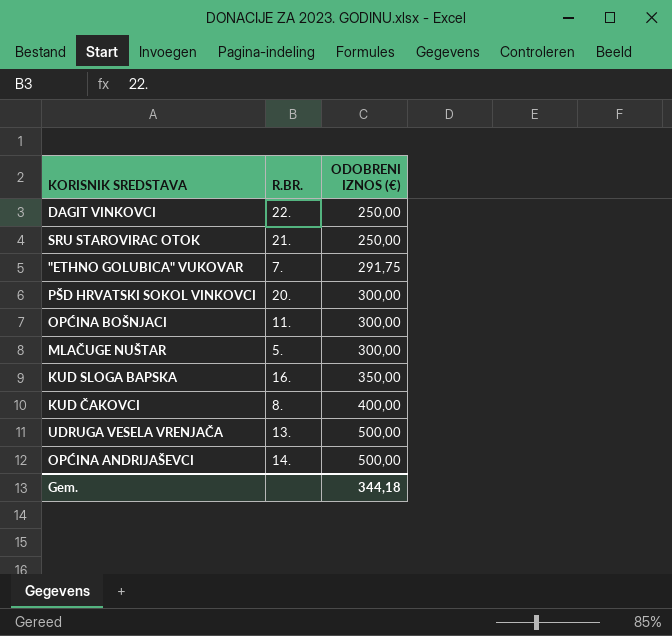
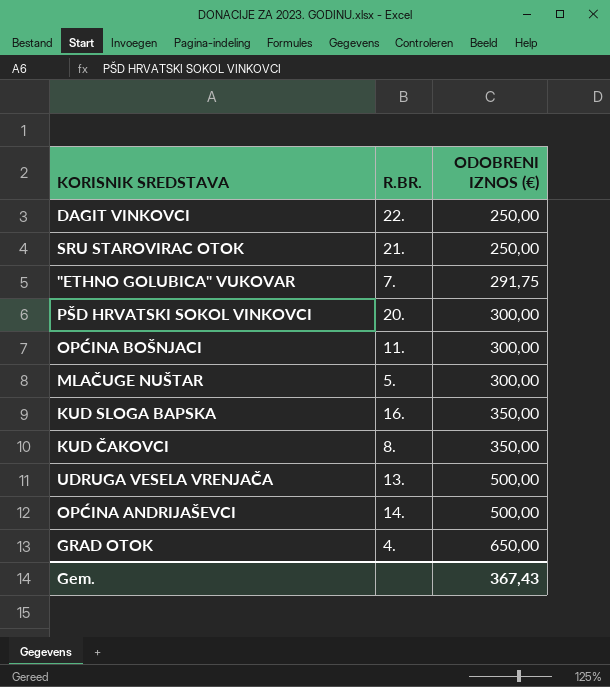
KUD ČAKOVCI | ODOBRENI IZNOS (€): 400,00 -> 350,00
row GRAD OTOK: none -> 4. | 650,00
Gem. | ODOBRENI IZNOS (€): 344,18 -> 367,43

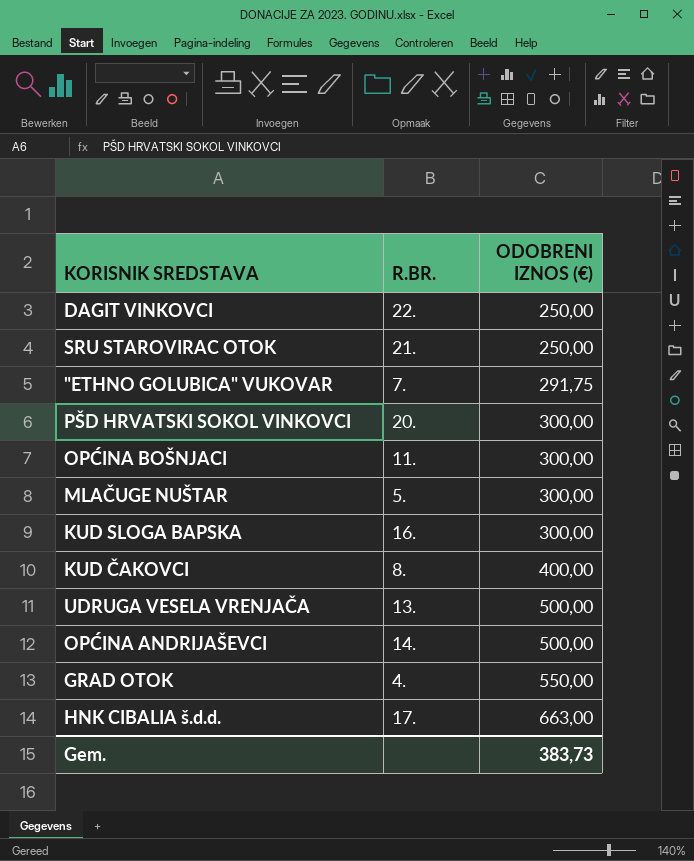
KUD SLOGA BAPSKA | ODOBRENI IZNOS (€): 350,00 -> 300,00
KUD ČAKOVCI | ODOBRENI IZNOS (€): 350,00 -> 400,00
GRAD OTOK | ODOBRENI IZNOS (€): 650,00 -> 550,00
row HNK CIBALIA š.d.d.: none -> 17. | 663,00
Gem. | ODOBRENI IZNOS (€): 367,43 -> 383,73

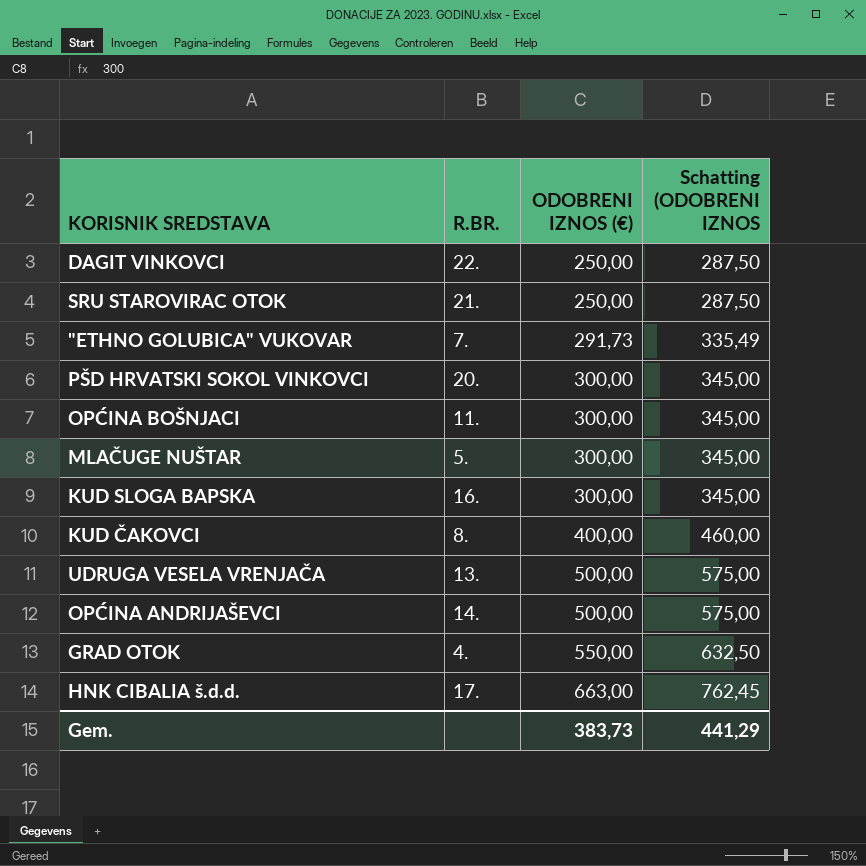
column Schatting (ODOBRENI IZNOS | formula: none -> [ODOBRENI IZNOS (€)] * 1,15
"ETHNO GOLUBICA" VUKOVAR | ODOBRENI IZNOS (€): 291,75 -> 291,73

